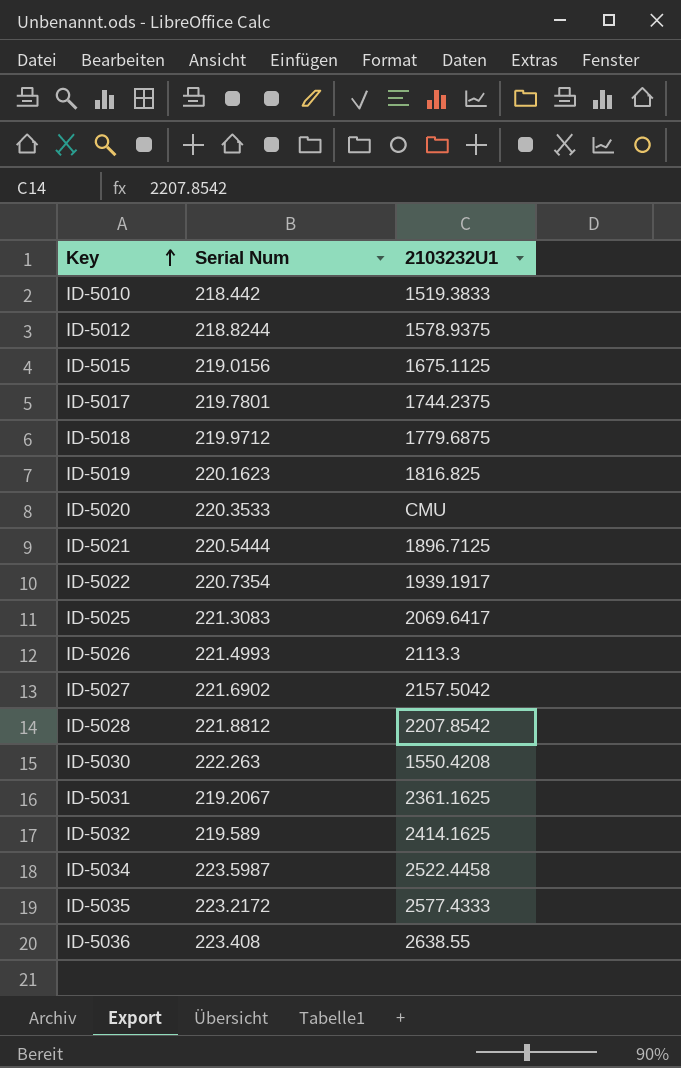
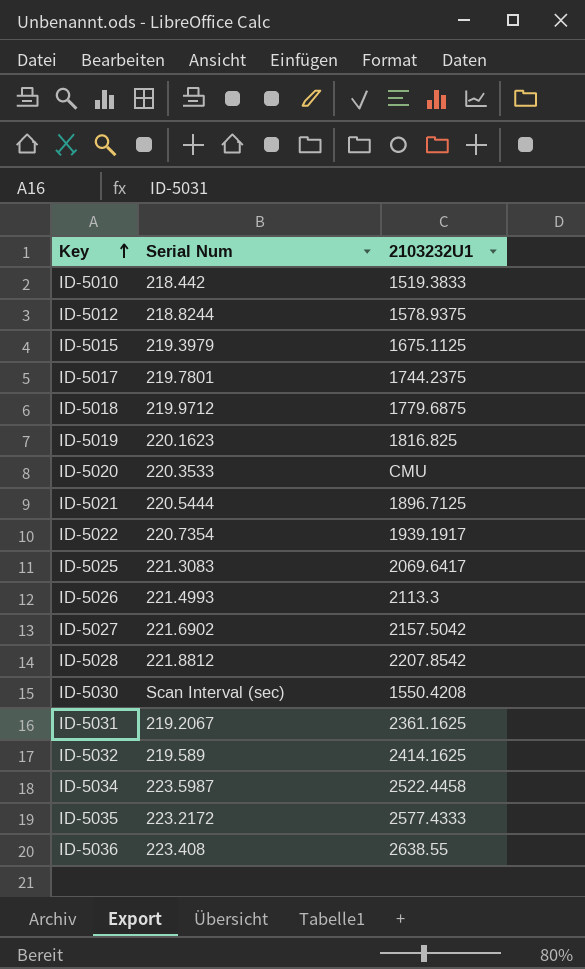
ID-5015 | Serial Num: 219.0156 -> 219.3979
ID-5030 | Serial Num: 222.263 -> Scan Interval (sec)

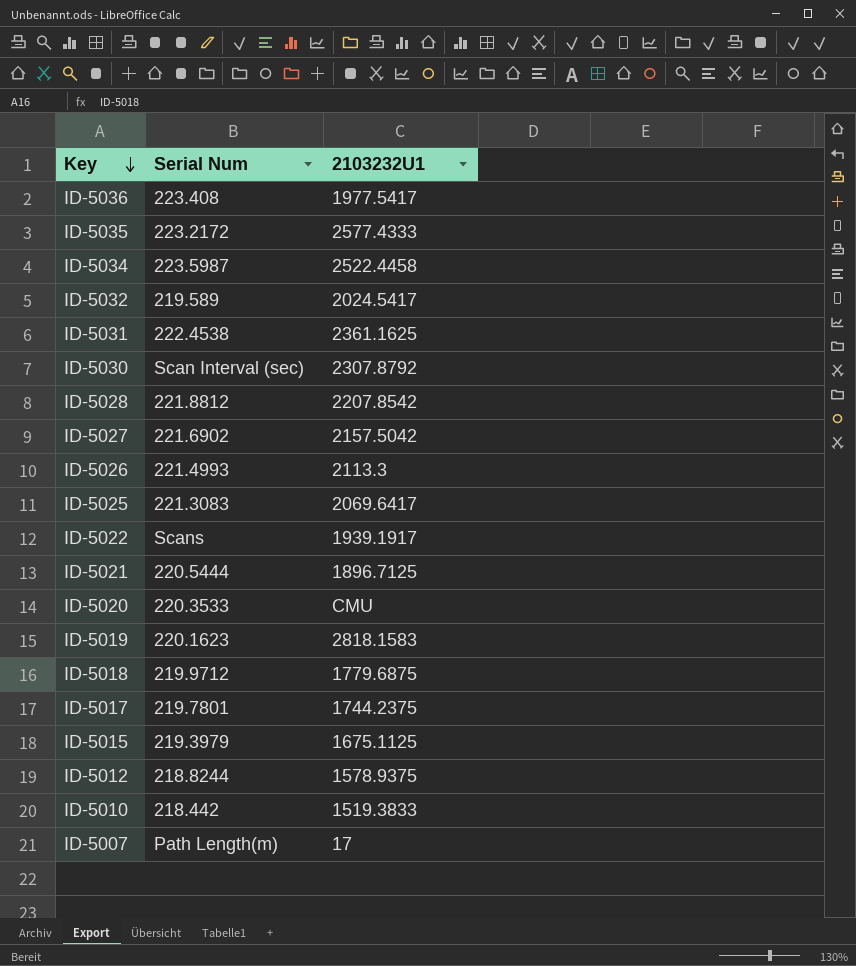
row order: Key ascending -> Key descending
ID-5036 | 2103232U1: 2638.55 -> 1977.5417
ID-5032 | 2103232U1: 2414.1625 -> 2024.5417
ID-5031 | Serial Num: 219.2067 -> 222.4538
ID-5030 | 2103232U1: 1550.4208 -> 2307.8792
ID-5022 | Serial Num: 220.7354 -> Scans
ID-5019 | 2103232U1: 1816.825 -> 2818.1583
row ID-5007: none -> Path Length(m) | 17

